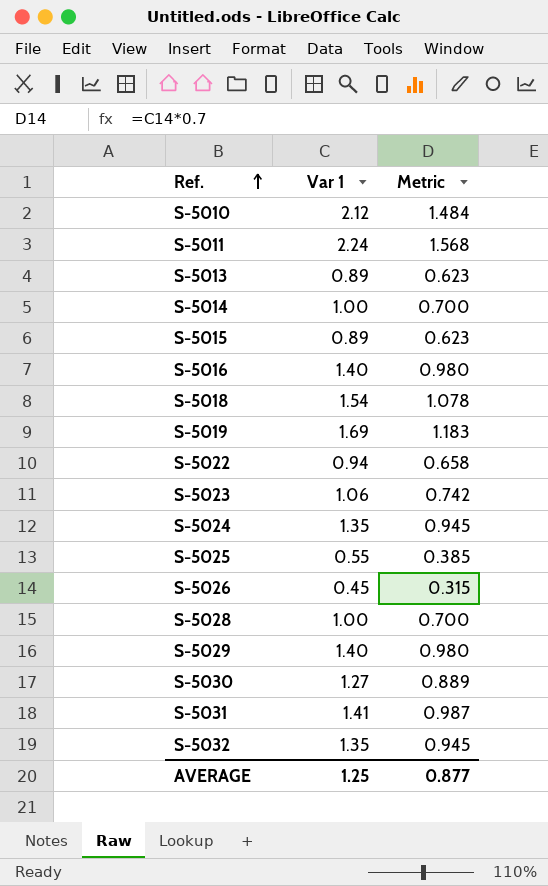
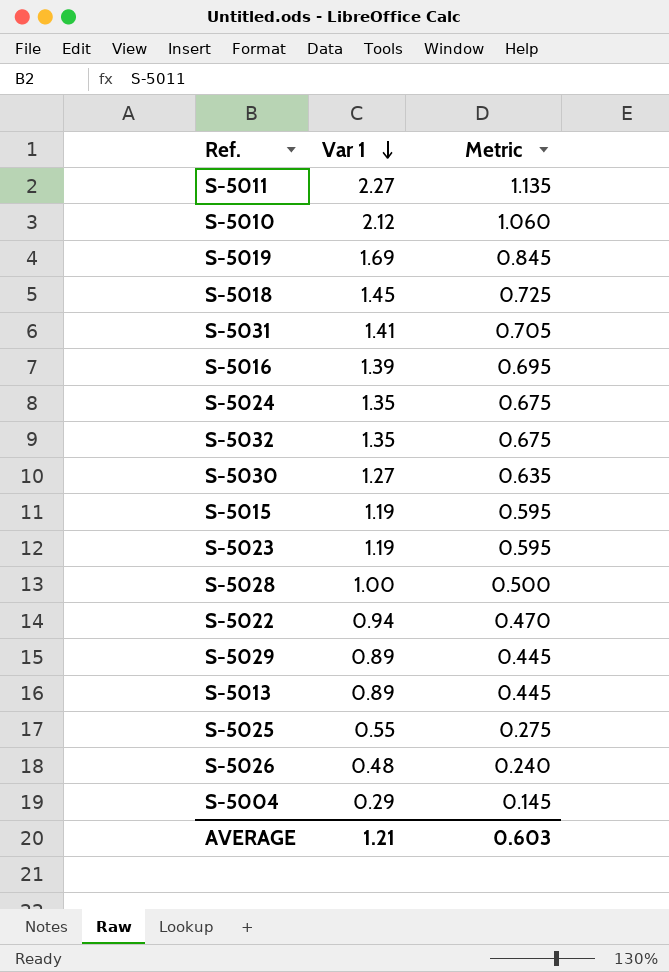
row order: Ref. ascending -> Var 1 descending
column Metric | formula: [Var 1] * 0.7 -> [Var 1] * 0.5
row S-5014: 1.00 | 0.700 -> none
S-5011 | Var 1: 2.24 -> 2.27
S-5018 | Var 1: 1.54 -> 1.45
S-5016 | Var 1: 1.40 -> 1.39
S-5015 | Var 1: 0.89 -> 1.19
S-5023 | Var 1: 1.06 -> 1.19
S-5029 | Var 1: 1.40 -> 0.89
S-5026 | Var 1: 0.45 -> 0.48
row S-5004: none -> 0.29 | 0.145
AVERAGE | Var 1: 1.25 -> 1.21
AVERAGE | Metric: 0.877 -> 0.603

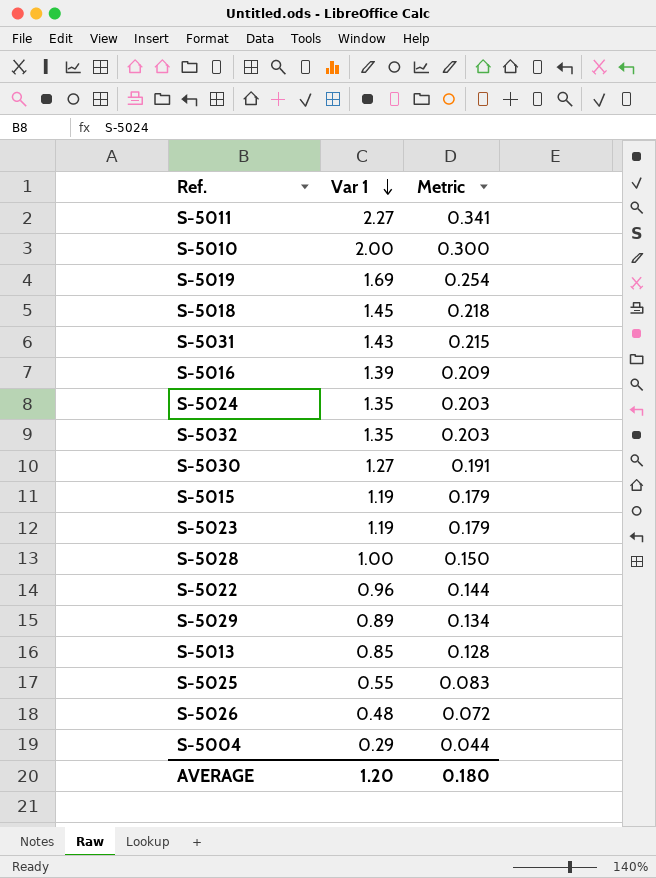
column Metric | formula: [Var 1] * 0.5 -> [Var 1] * 0.15
S-5010 | Var 1: 2.12 -> 2.00
S-5031 | Var 1: 1.41 -> 1.43
S-5022 | Var 1: 0.94 -> 0.96
S-5013 | Var 1: 0.89 -> 0.85
AVERAGE | Var 1: 1.21 -> 1.20
AVERAGE | Metric: 0.603 -> 0.180

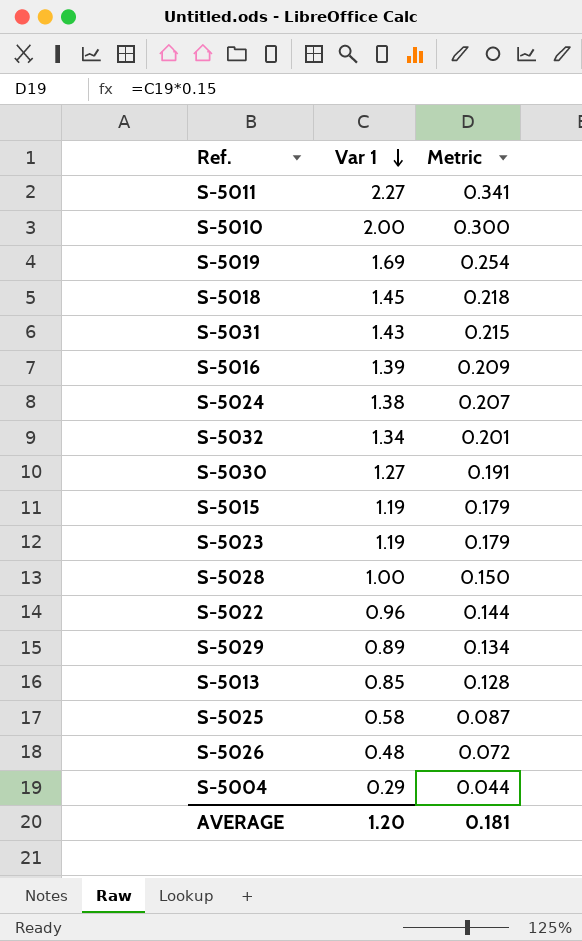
S-5024 | Var 1: 1.35 -> 1.38
S-5024 | Metric: 0.203 -> 0.207
S-5032 | Var 1: 1.35 -> 1.34
S-5032 | Metric: 0.203 -> 0.201
S-5025 | Var 1: 0.55 -> 0.58
S-5025 | Metric: 0.083 -> 0.087
AVERAGE | Metric: 0.180 -> 0.181

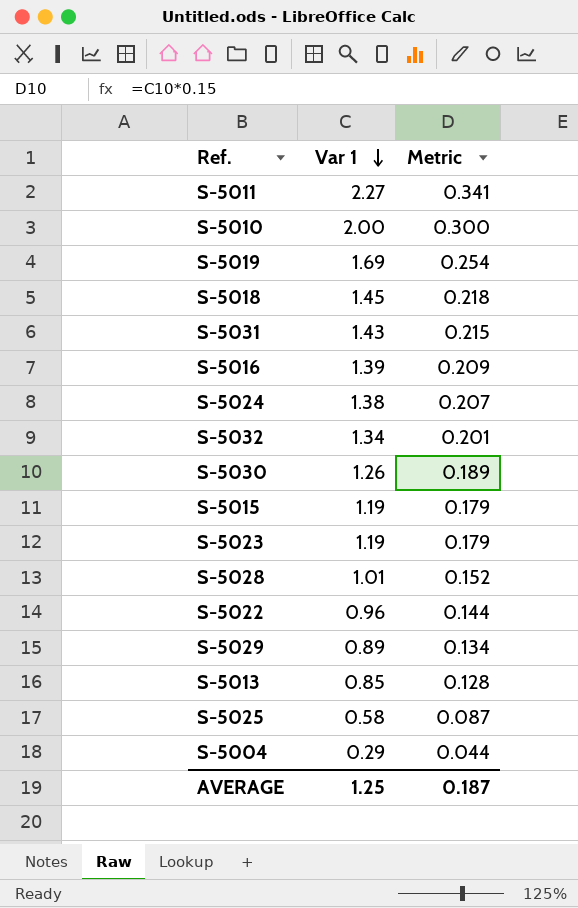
row S-5026: 0.48 | 0.072 -> none
S-5030 | Var 1: 1.27 -> 1.26
S-5030 | Metric: 0.191 -> 0.189
S-5028 | Var 1: 1.00 -> 1.01
S-5028 | Metric: 0.150 -> 0.152
AVERAGE | Var 1: 1.20 -> 1.25
AVERAGE | Metric: 0.181 -> 0.187

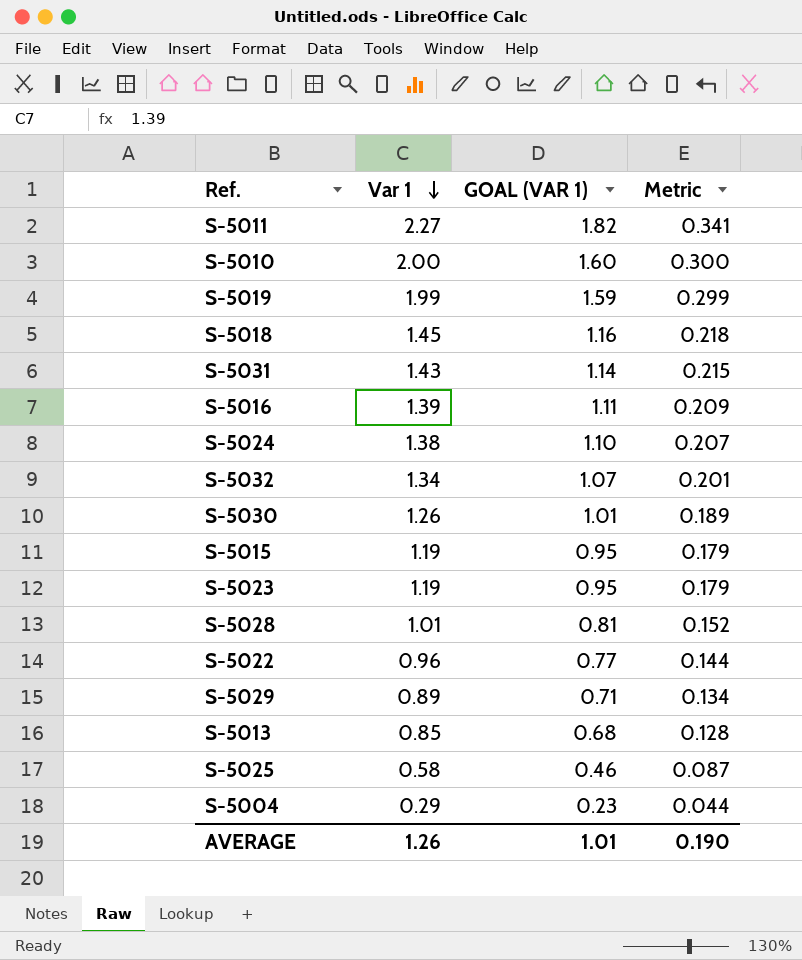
column GOAL (VAR 1) | formula: none -> [Var 1] * 0.8
S-5019 | Var 1: 1.69 -> 1.99
S-5019 | Metric: 0.254 -> 0.299
AVERAGE | Var 1: 1.25 -> 1.26
AVERAGE | Metric: 0.187 -> 0.190

